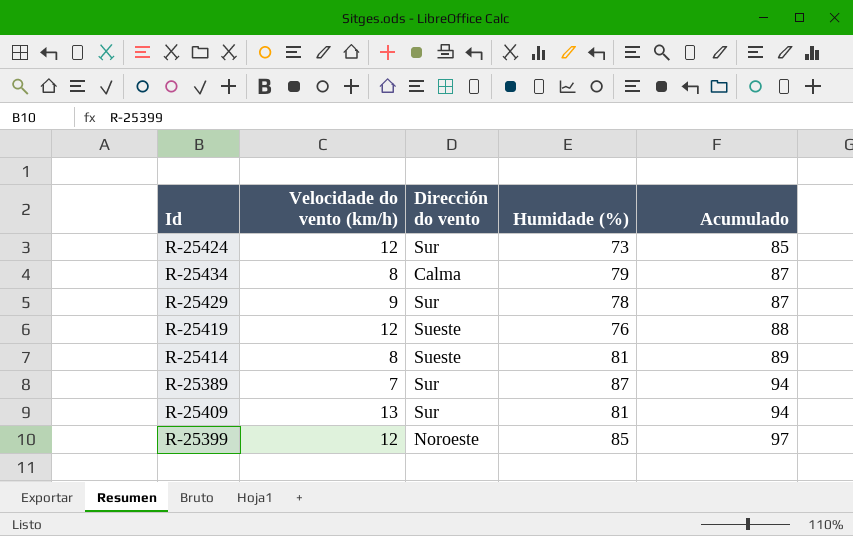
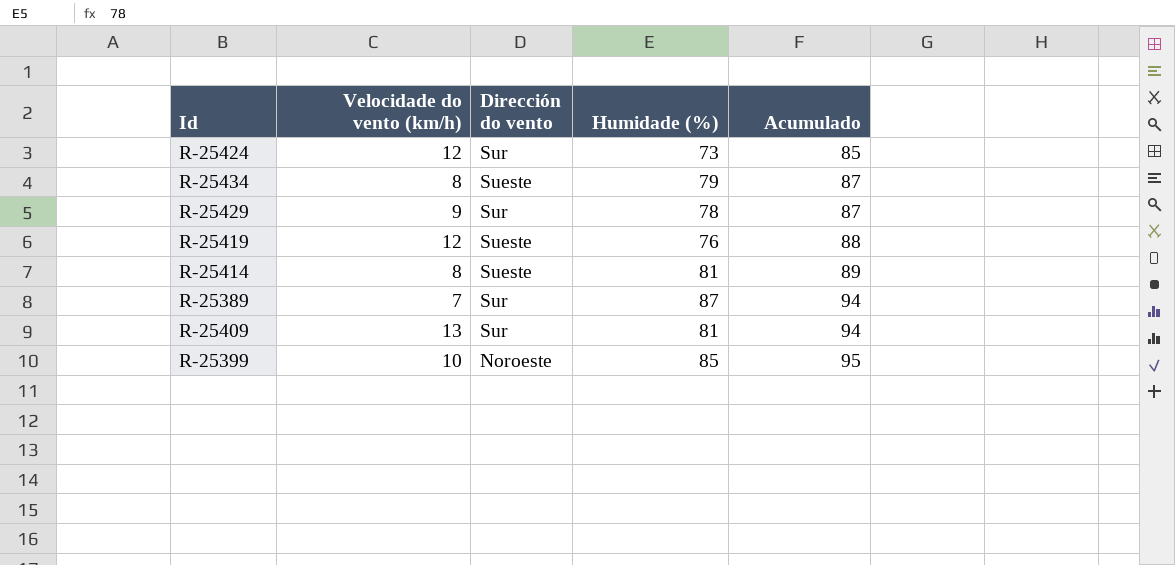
R-25434 | Dirección do vento: Calma -> Sueste
R-25399 | Velocidade do vento (km/h): 12 -> 10
R-25399 | Acumulado: 97 -> 95

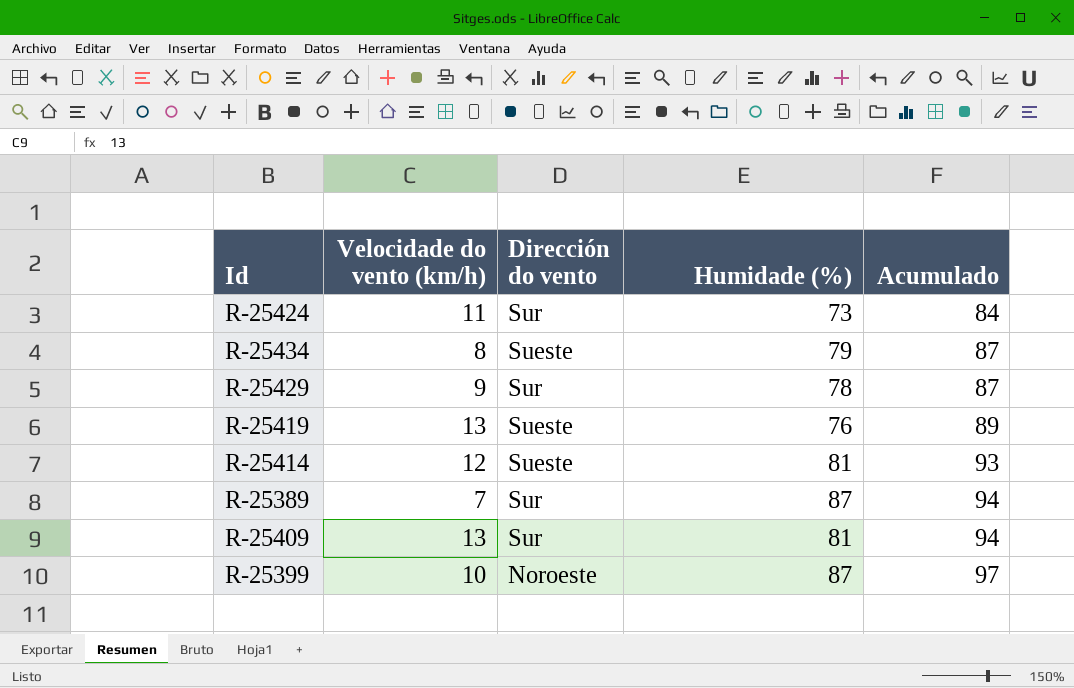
R-25424 | Velocidade do vento (km/h): 12 -> 11
R-25424 | Acumulado: 85 -> 84
R-25419 | Velocidade do vento (km/h): 12 -> 13
R-25419 | Acumulado: 88 -> 89
R-25414 | Velocidade do vento (km/h): 8 -> 12
R-25414 | Acumulado: 89 -> 93
R-25399 | Humidade (%): 85 -> 87
R-25399 | Acumulado: 95 -> 97

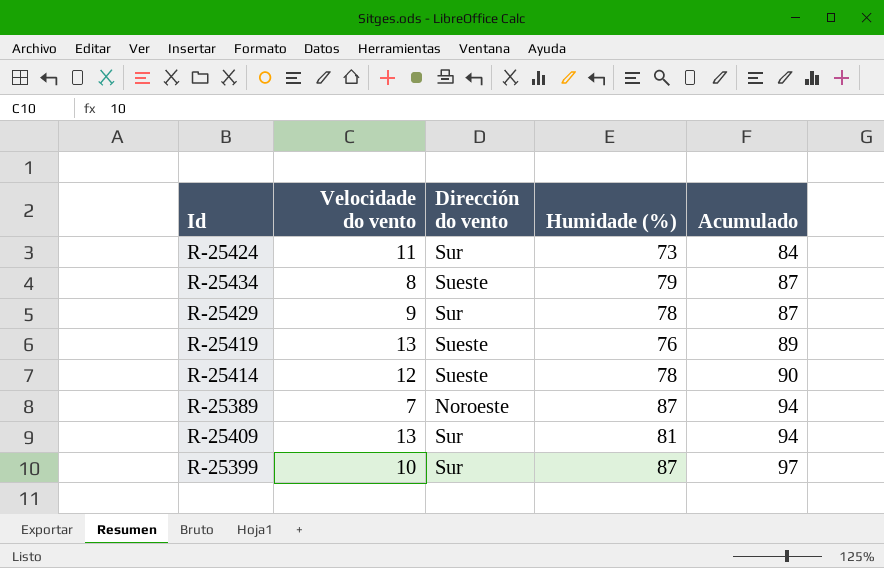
column name: Velocidade do vento (km/h) -> Velocidade do vento
R-25414 | Humidade (%): 81 -> 78
R-25414 | Acumulado: 93 -> 90
R-25389 | Dirección do vento: Sur -> Noroeste
R-25399 | Dirección do vento: Noroeste -> Sur

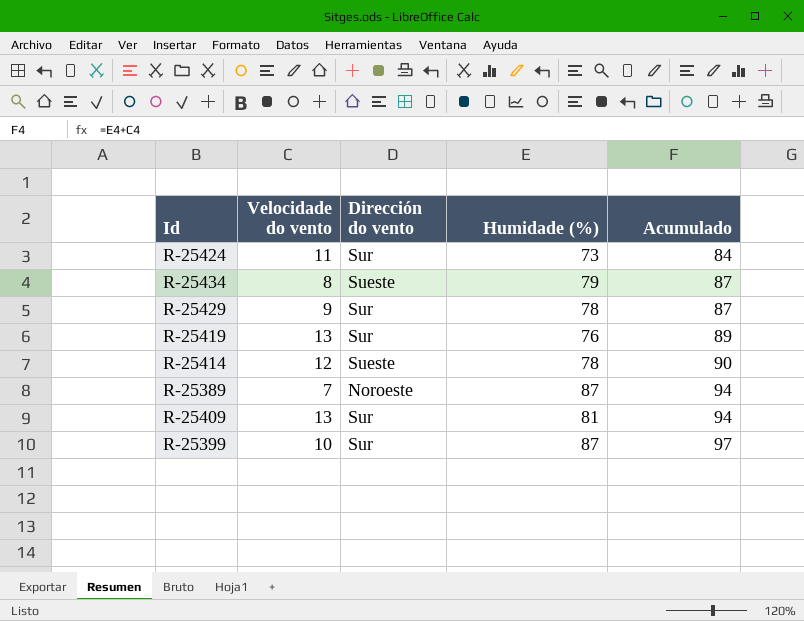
R-25419 | Dirección do vento: Sueste -> Sur

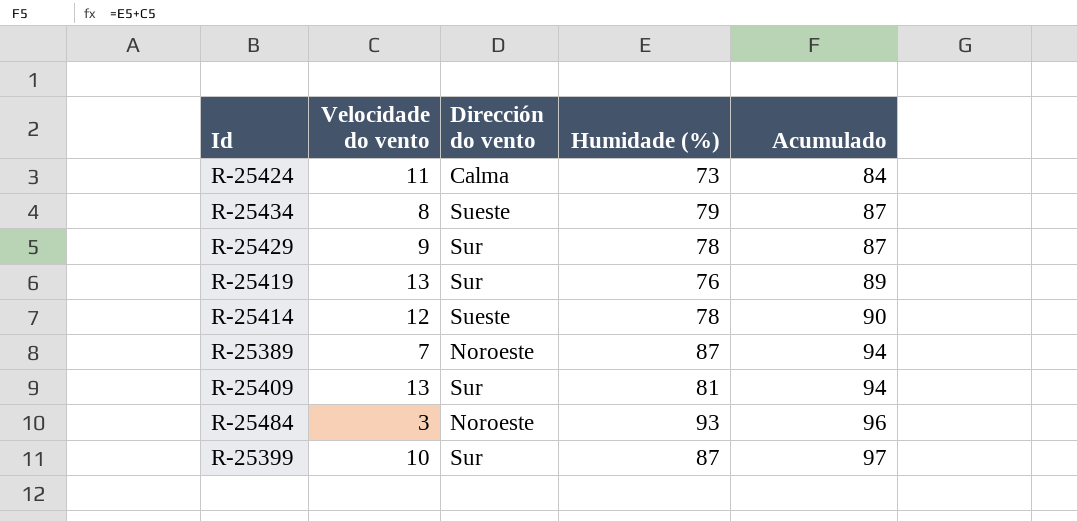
R-25424 | Dirección do vento: Sur -> Calma
row R-25484: none -> 3 | Noroeste | 93 | 96

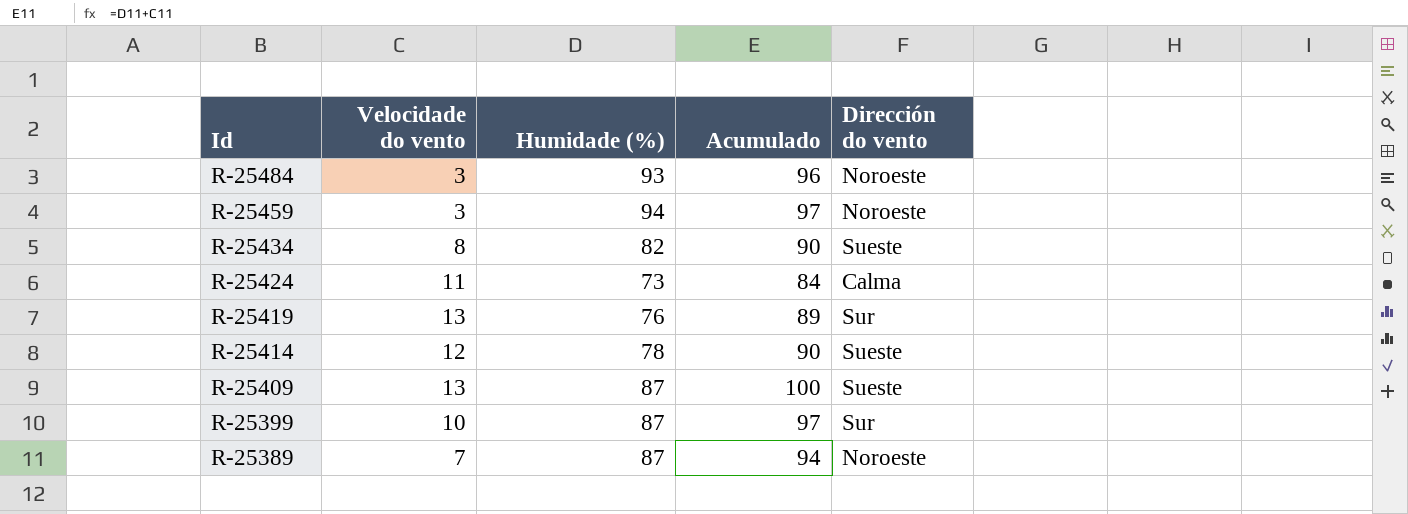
row order: Acumulado ascending -> Id descending
column Dirección do vento | position: 3 -> 5
row R-25429: 9 | Sur | 78 | 87 -> none
row R-25459: none -> 3 | 94 | 97 | Noroeste
R-25434 | Humidade (%): 79 -> 82
R-25434 | Acumulado: 87 -> 90
R-25409 | Humidade (%): 81 -> 87
R-25409 | Acumulado: 94 -> 100
R-25409 | Dirección do vento: Sur -> Sueste

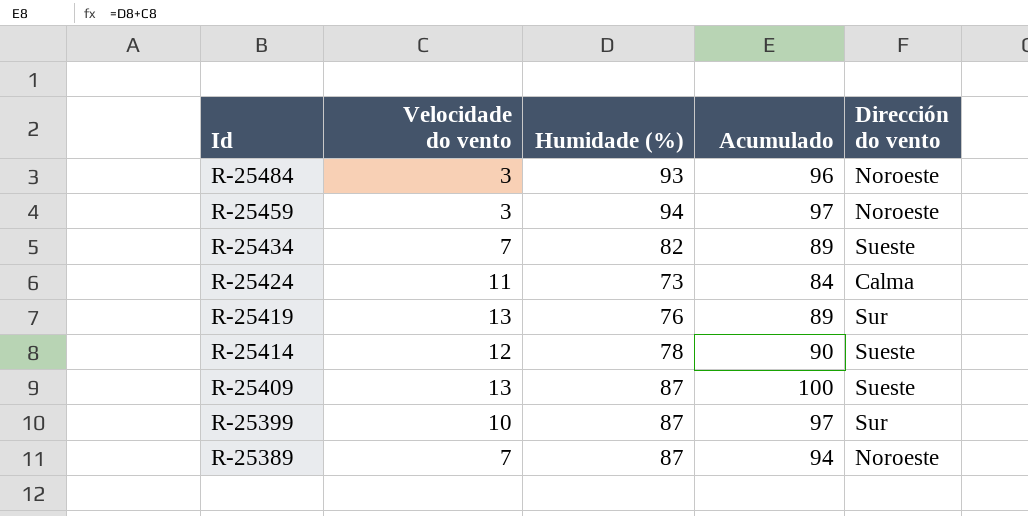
R-25434 | Velocidade do vento: 8 -> 7
R-25434 | Acumulado: 90 -> 89

